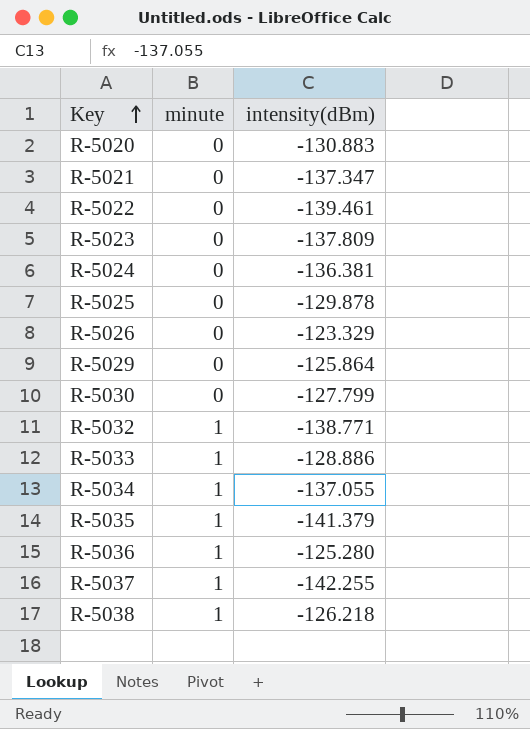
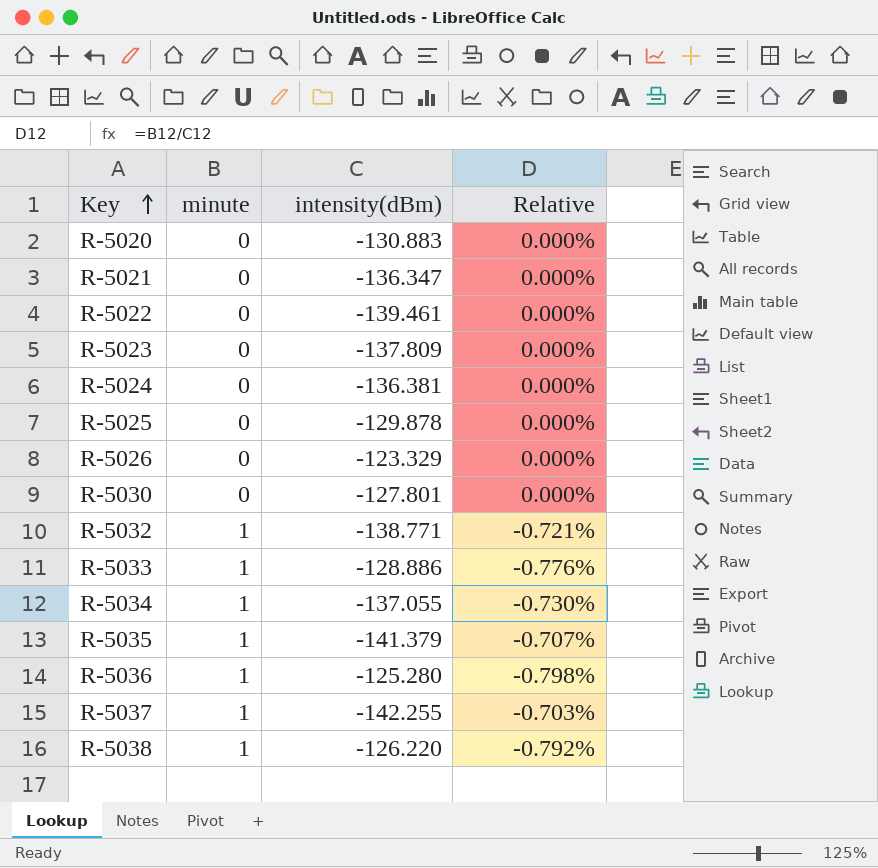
column Relative | formula: none -> [minute] / [intensity(dBm)]
row R-5029: 0 | -125.864 -> none
R-5021 | intensity(dBm): -137.347 -> -136.347
R-5030 | intensity(dBm): -127.799 -> -127.801
R-5038 | intensity(dBm): -126.218 -> -126.220

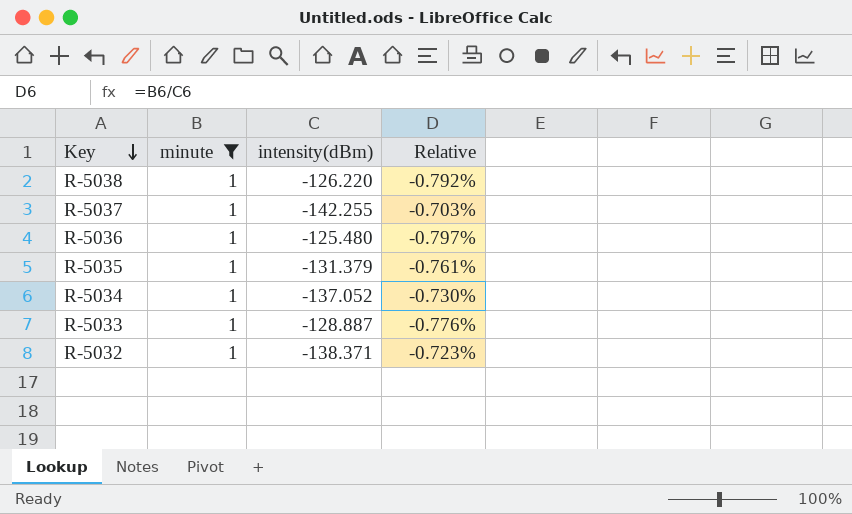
filter: none -> minute = 1
row order: Key ascending -> Key descending
R-5036 | intensity(dBm): -125.280 -> -125.480
R-5036 | Relative: -0.798% -> -0.797%
R-5035 | intensity(dBm): -141.379 -> -131.379
R-5035 | Relative: -0.707% -> -0.761%
R-5034 | intensity(dBm): -137.055 -> -137.052
R-5033 | intensity(dBm): -128.886 -> -128.887
R-5032 | intensity(dBm): -138.771 -> -138.371
R-5032 | Relative: -0.721% -> -0.723%

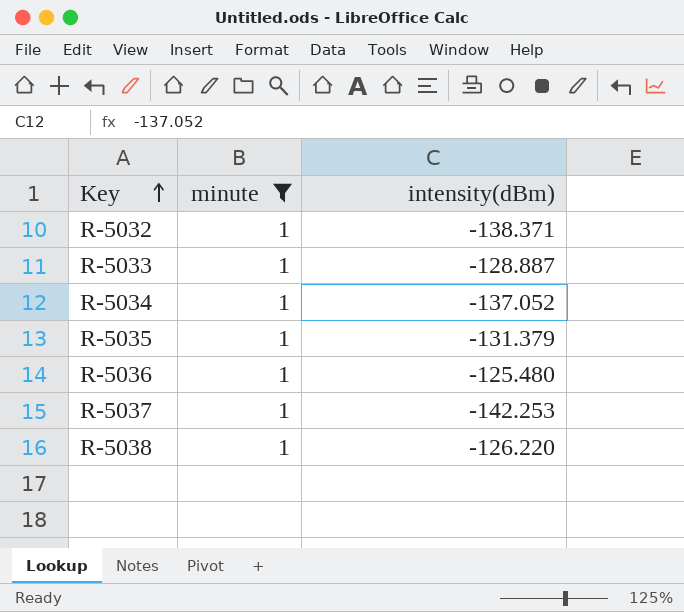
row order: Key descending -> Key ascending
column Relative | formula: [minute] / [intensity(dBm)] -> none
R-5037 | intensity(dBm): -142.255 -> -142.253

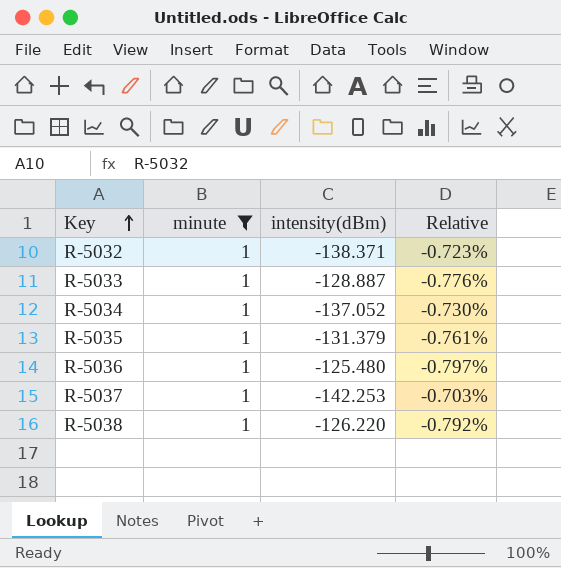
column Relative | formula: none -> [minute] / [intensity(dBm)]

